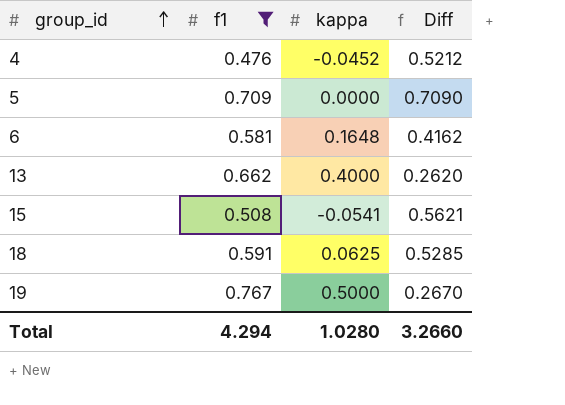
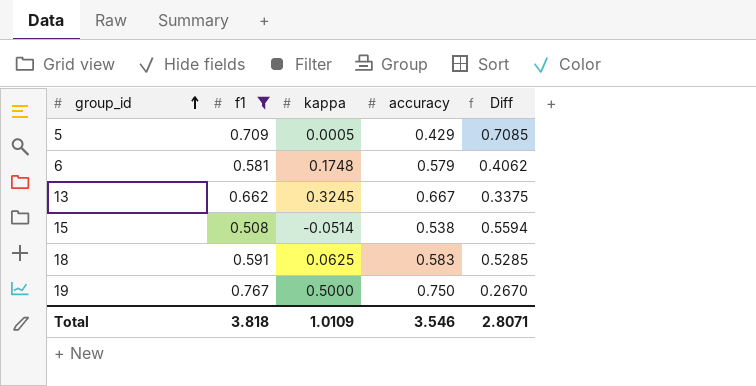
column accuracy | position: none -> 4
row 4: 0.476 | -0.0452 | 0.5212 -> none
5 | kappa: 0.0000 -> 0.0005
5 | Diff: 0.7090 -> 0.7085
6 | kappa: 0.1648 -> 0.1748
6 | Diff: 0.4162 -> 0.4062
13 | kappa: 0.4000 -> 0.3245
13 | Diff: 0.2620 -> 0.3375
15 | kappa: -0.0541 -> -0.0514
15 | Diff: 0.5621 -> 0.5594
Total | f1: 4.294 -> 3.818
Total | kappa: 1.0280 -> 1.0109
Total | Diff: 3.2660 -> 2.8071

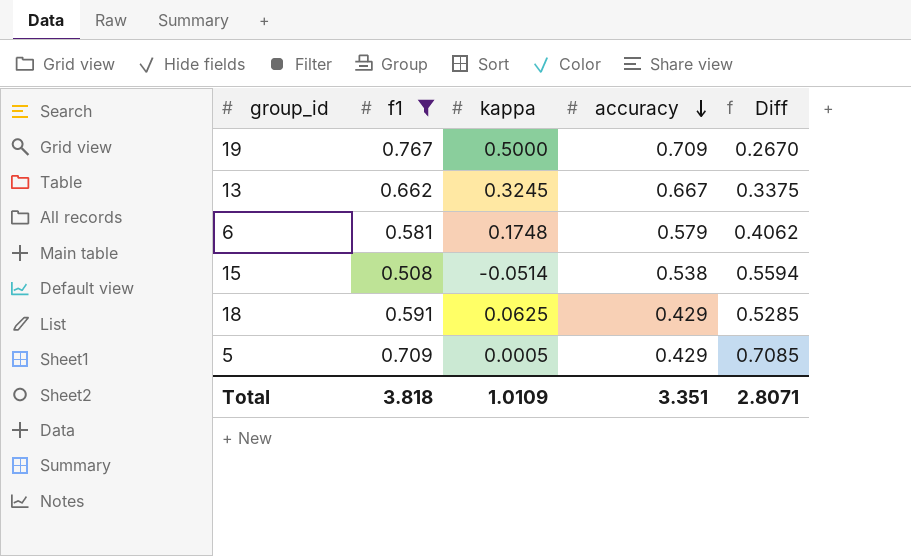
row order: group_id ascending -> accuracy descending
19 | accuracy: 0.750 -> 0.709
18 | accuracy: 0.583 -> 0.429
Total | accuracy: 3.546 -> 3.351

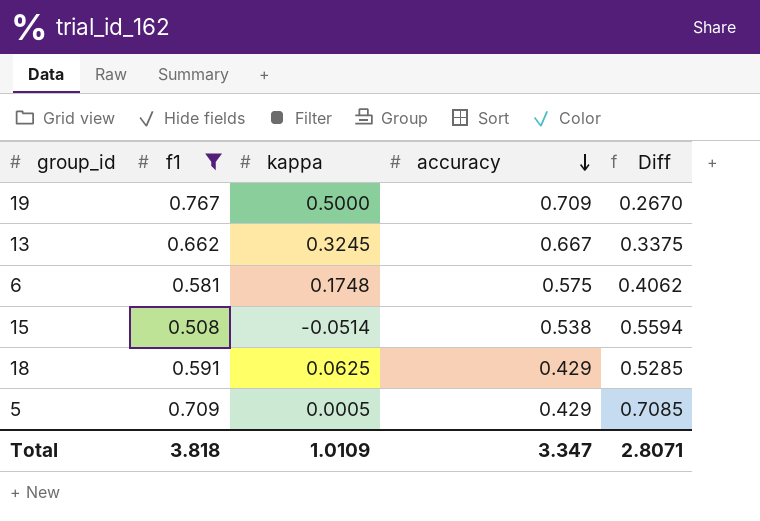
6 | accuracy: 0.579 -> 0.575
Total | accuracy: 3.351 -> 3.347

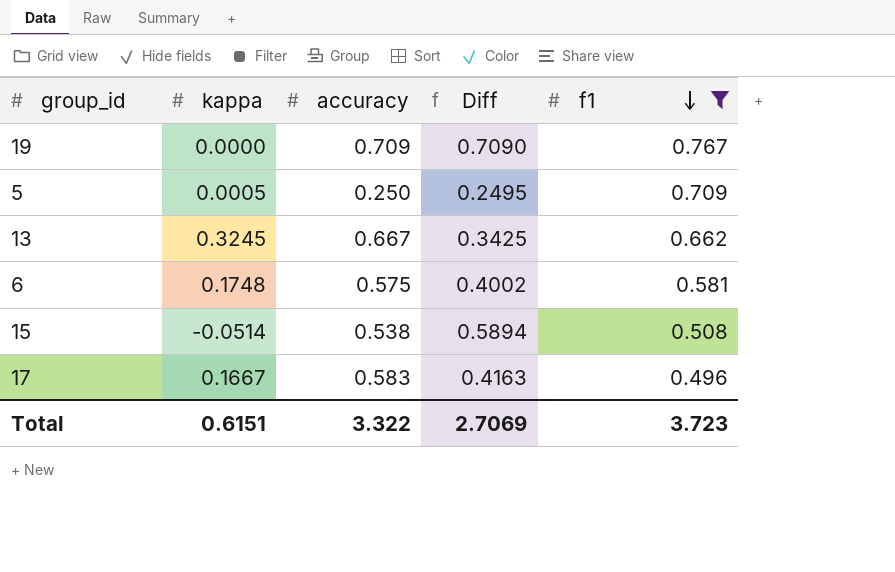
row order: accuracy descending -> f1 descending
column Diff | formula: [f1] - [kappa] -> [accuracy] - [kappa]
column f1 | position: 2 -> 5
row 18: 0.591 | 0.0625 | 0.429 | 0.5285 -> none
19 | kappa: 0.5000 -> 0.0000
5 | accuracy: 0.429 -> 0.250
row 17: none -> 0.1667 | 0.583 | 0.4163 | 0.496
Total | kappa: 1.0109 -> 0.6151
Total | accuracy: 3.347 -> 3.322
Total | Diff: 2.8071 -> 2.7069
Total | f1: 3.818 -> 3.723

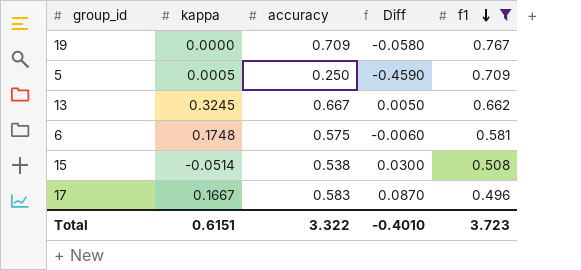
column Diff | formula: [accuracy] - [kappa] -> [accuracy] - [f1]
Total | Diff: 2.7069 -> -0.4010

